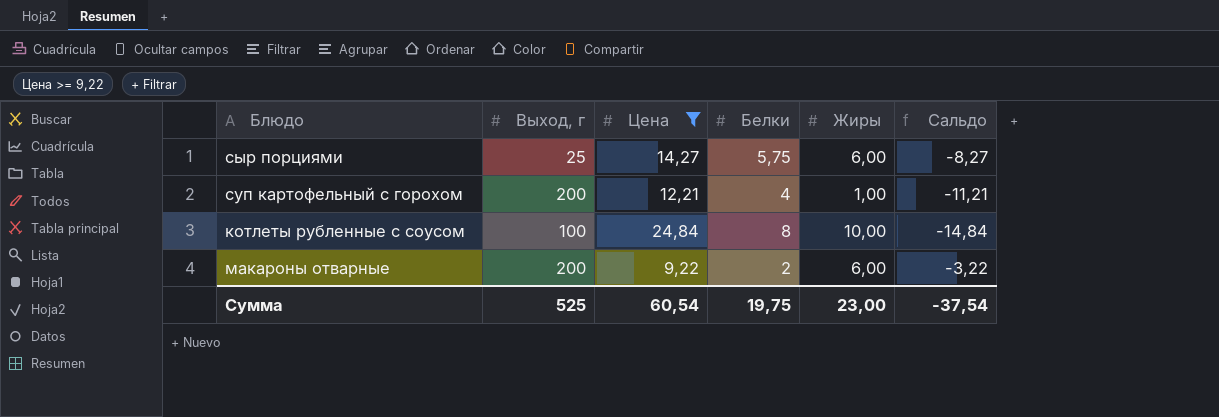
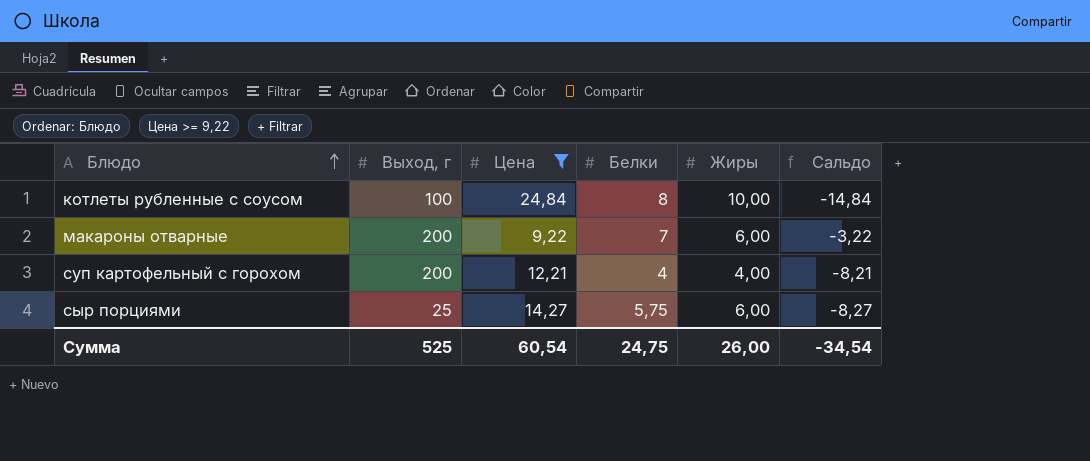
row order: none -> Блюдо ascending
макароны отварные | Белки: 2 -> 7
суп картофельный с горохом | Жиры: 1,00 -> 4,00
суп картофельный с горохом | Сальдо: -11,21 -> -8,21
Сумма | Белки: 19,75 -> 24,75
Сумма | Жиры: 23,00 -> 26,00
Сумма | Сальдо: -37,54 -> -34,54

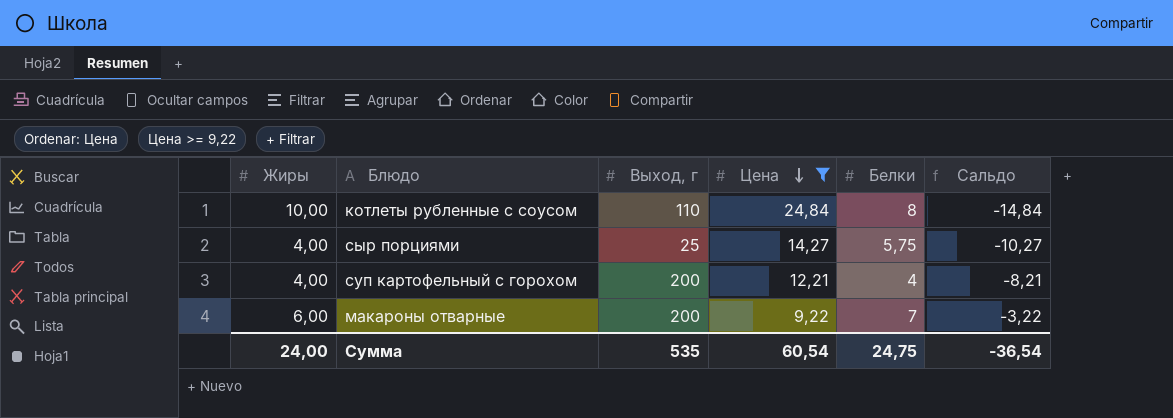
row order: Блюдо ascending -> Цена descending
column Жиры | position: 5 -> 1
котлеты рубленные с соусом | Выход, г: 100 -> 110
сыр порциями | Жиры: 6,00 -> 4,00
сыр порциями | Сальдо: -8,27 -> -10,27
Сумма | Жиры: 26,00 -> 24,00
Сумма | Выход, г: 525 -> 535
Сумма | Сальдо: -34,54 -> -36,54

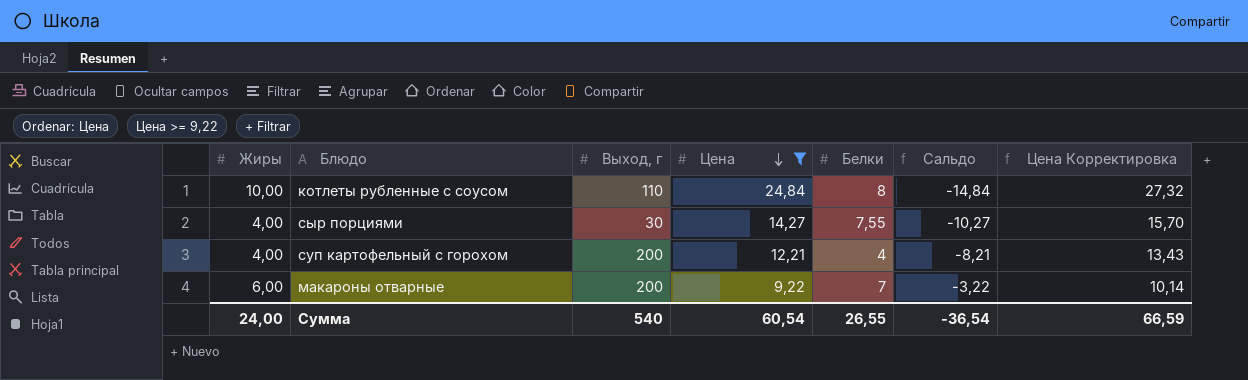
column Цена Корректировка | formula: none -> [Цена] * 1,1
сыр порциями | Выход, г: 25 -> 30
сыр порциями | Белки: 5,75 -> 7,55
Сумма | Выход, г: 535 -> 540
Сумма | Белки: 24,75 -> 26,55

